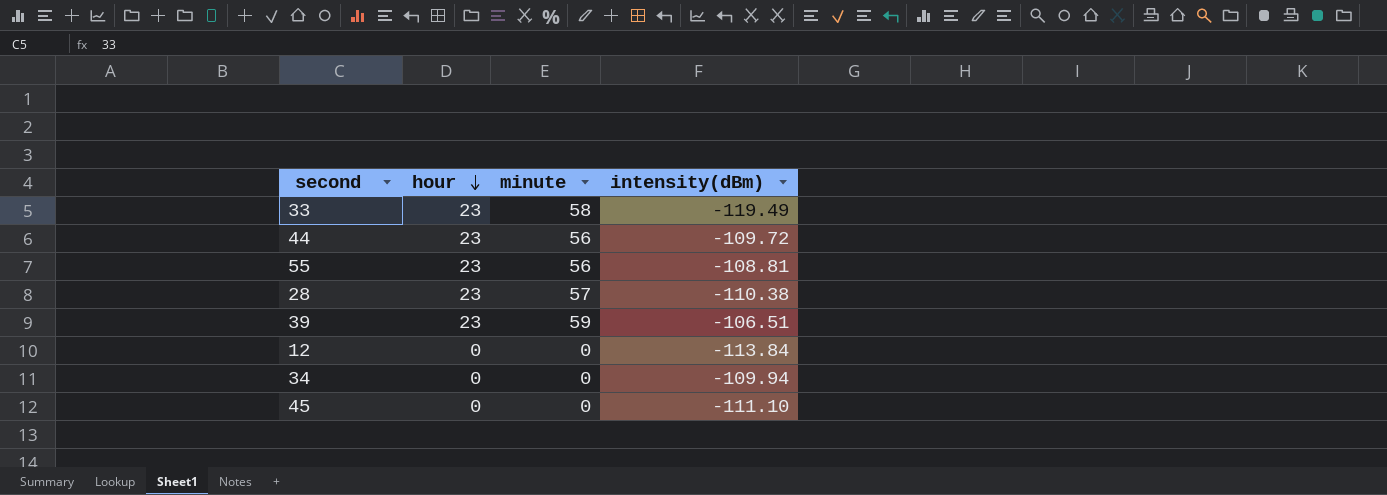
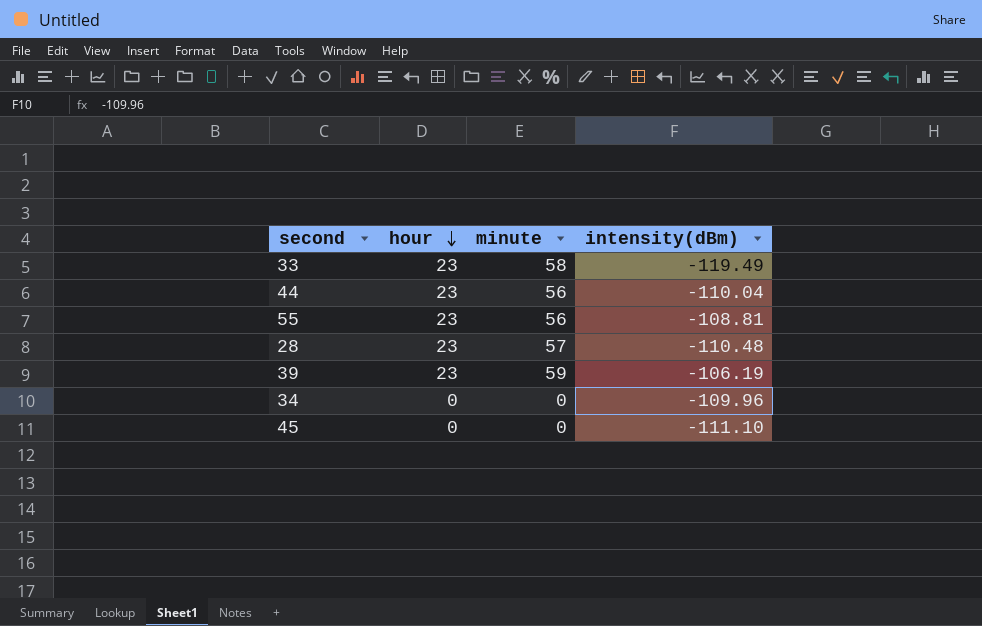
row 12: 0 | 0 | -113.84 -> none
44 | intensity(dBm): -109.72 -> -110.04
28 | intensity(dBm): -110.38 -> -110.48
39 | intensity(dBm): -106.51 -> -106.19
34 | intensity(dBm): -109.94 -> -109.96

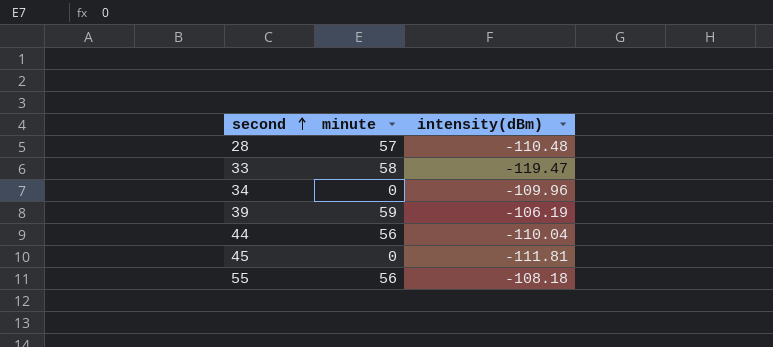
row order: hour descending -> second ascending
column hour | position: 2 -> none
33 | intensity(dBm): -119.49 -> -119.47
45 | intensity(dBm): -111.10 -> -111.81
55 | intensity(dBm): -108.81 -> -108.18

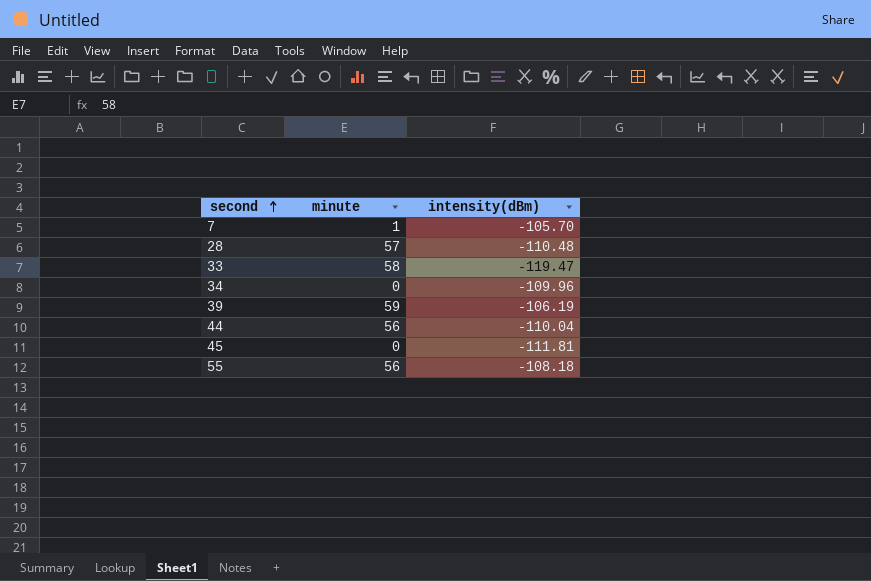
row 7: none -> 1 | -105.70

